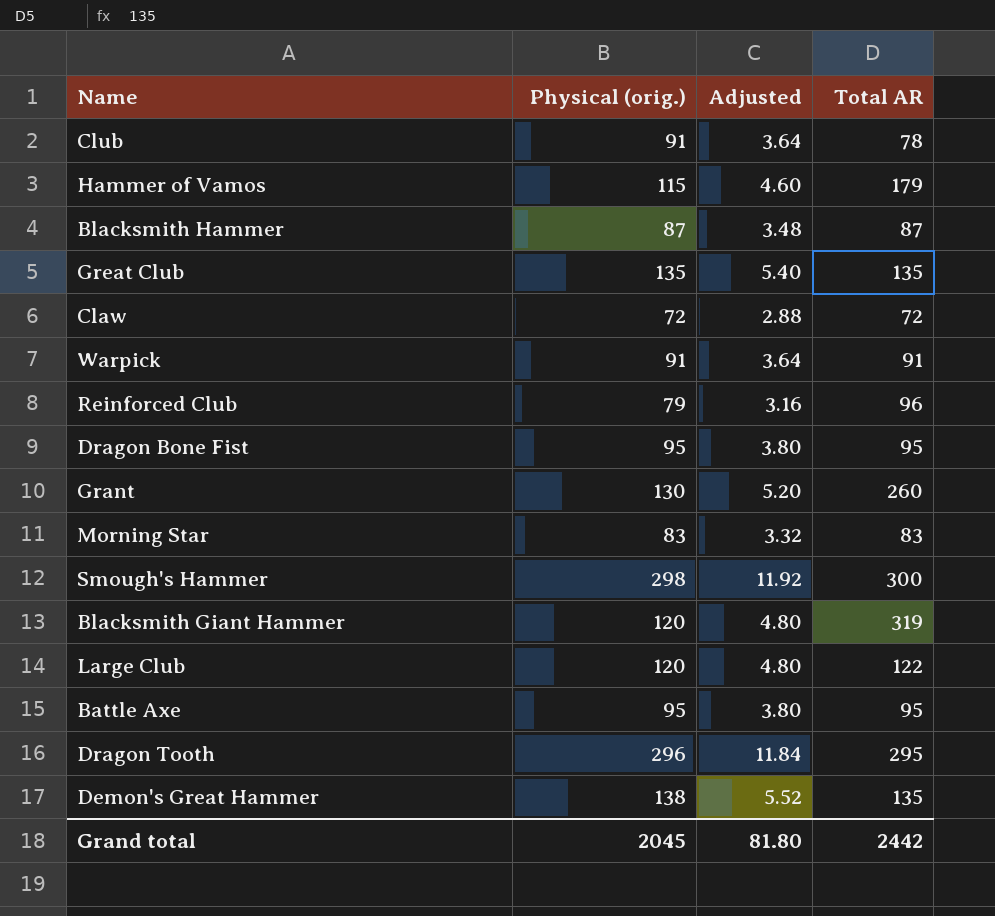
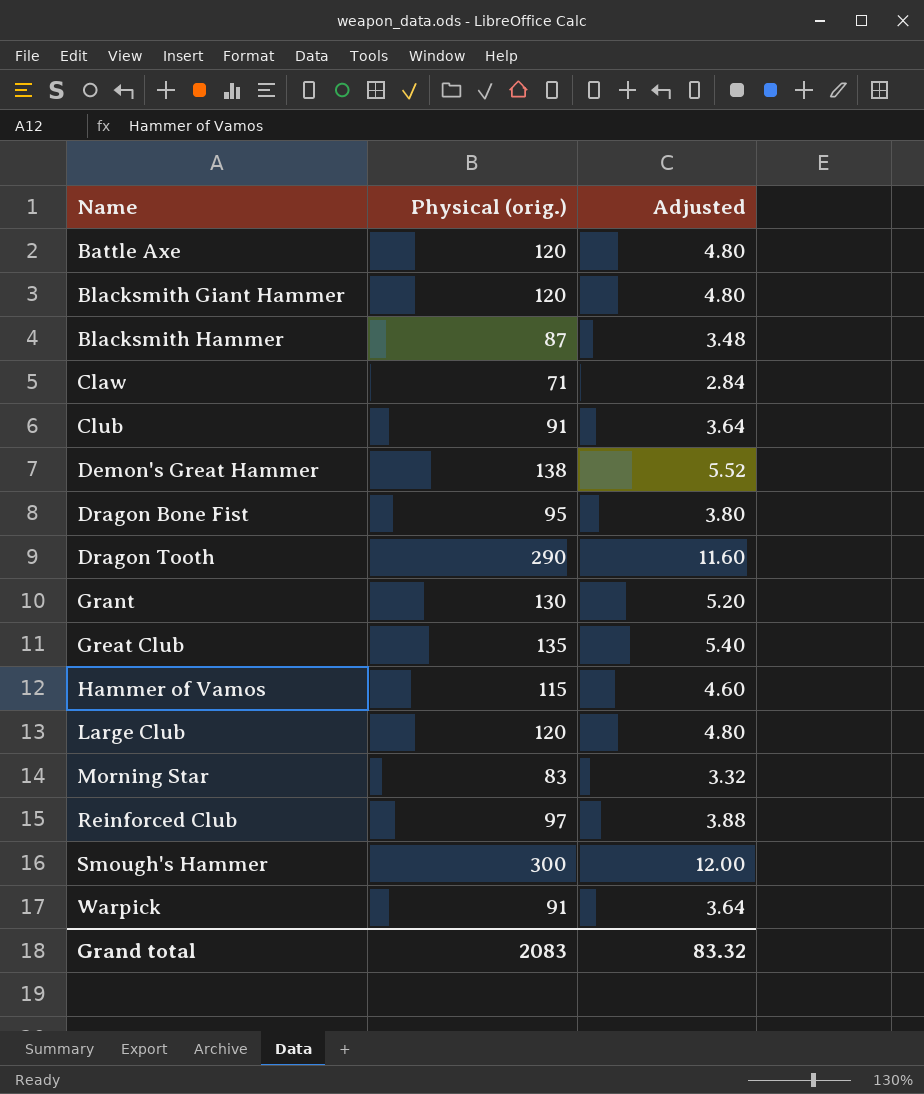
row order: none -> Name ascending
column Total AR | position: 4 -> none
Battle Axe | Physical (orig.): 95 -> 120
Battle Axe | Adjusted: 3.80 -> 4.80
Claw | Physical (orig.): 72 -> 71
Claw | Adjusted: 2.88 -> 2.84
Dragon Tooth | Physical (orig.): 296 -> 290
Dragon Tooth | Adjusted: 11.84 -> 11.60
Reinforced Club | Physical (orig.): 79 -> 97
Reinforced Club | Adjusted: 3.16 -> 3.88
Smough's Hammer | Physical (orig.): 298 -> 300
Smough's Hammer | Adjusted: 11.92 -> 12.00
Grand total | Physical (orig.): 2045 -> 2083
Grand total | Adjusted: 81.80 -> 83.32

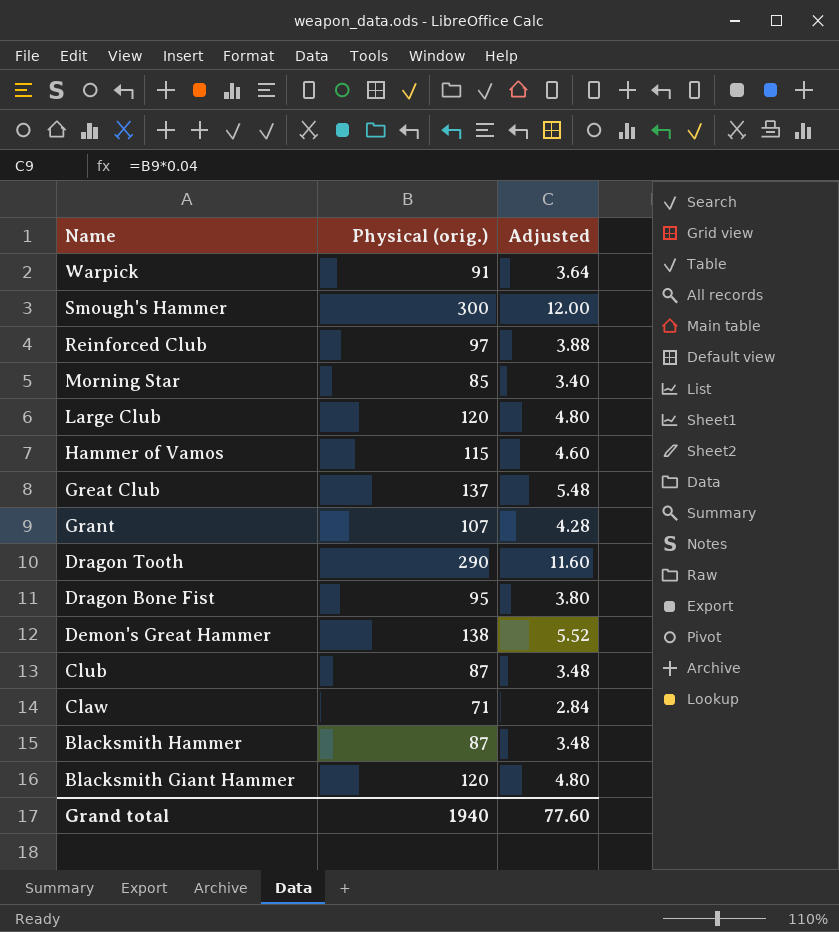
row order: Name ascending -> Name descending
row Battle Axe: 120 | 4.80 -> none
Morning Star | Physical (orig.): 83 -> 85
Morning Star | Adjusted: 3.32 -> 3.40
Great Club | Physical (orig.): 135 -> 137
Great Club | Adjusted: 5.40 -> 5.48
Grant | Physical (orig.): 130 -> 107
Grant | Adjusted: 5.20 -> 4.28
Club | Physical (orig.): 91 -> 87
Club | Adjusted: 3.64 -> 3.48
Grand total | Physical (orig.): 2083 -> 1940
Grand total | Adjusted: 83.32 -> 77.60

